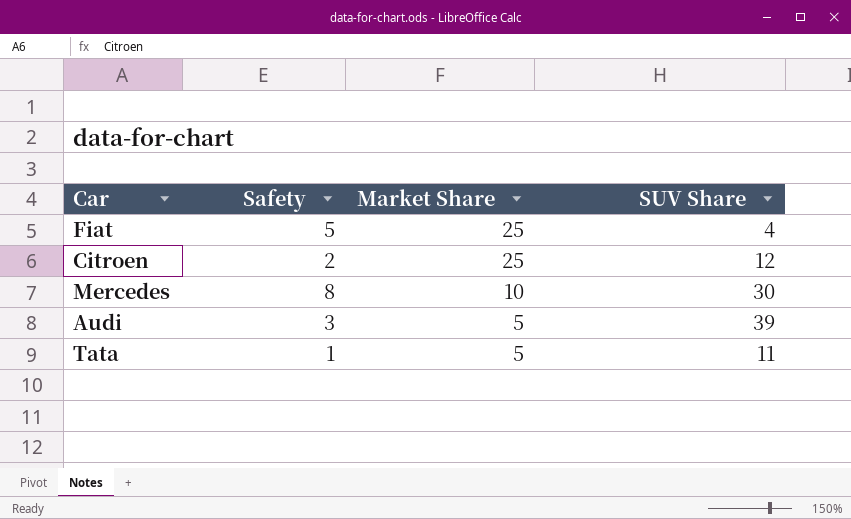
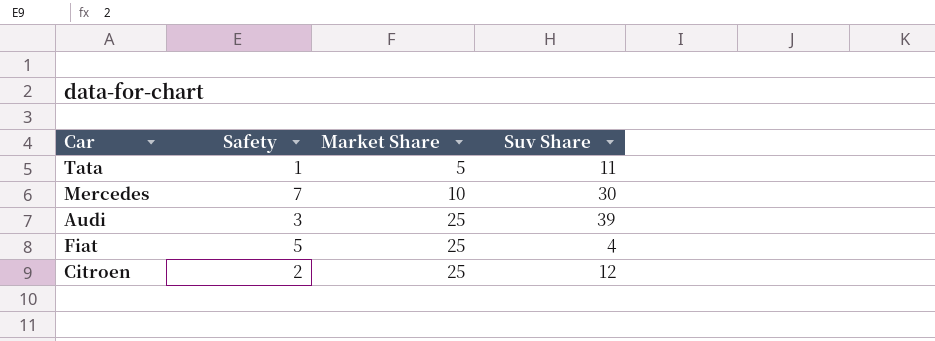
row order: Market Share descending -> Market Share ascending
column name: SUV Share -> Suv Share
Mercedes | Safety: 8 -> 7
Audi | Market Share: 5 -> 25

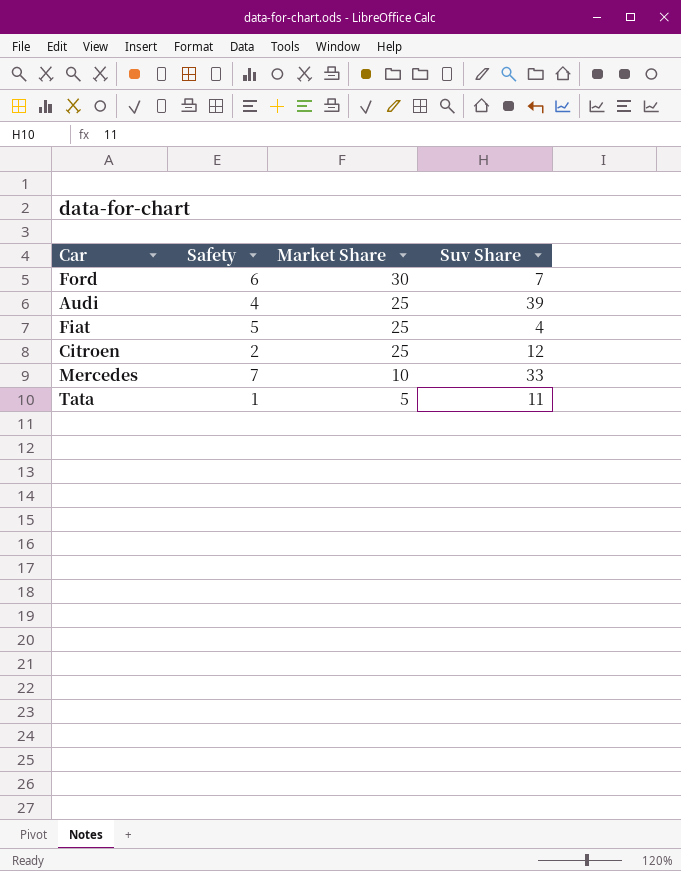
row order: Market Share ascending -> Market Share descending
row Ford: none -> 6 | 30 | 7
Audi | Safety: 3 -> 4
Mercedes | Suv Share: 30 -> 33

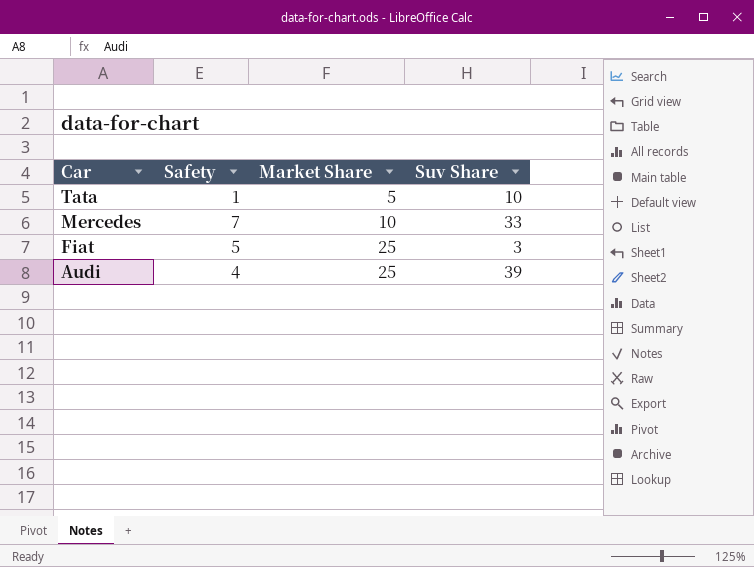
row order: Market Share descending -> Car descending
row Ford: 6 | 30 | 7 -> none
row Citroen: 2 | 25 | 12 -> none
Tata | Suv Share: 11 -> 10
Fiat | Suv Share: 4 -> 3

